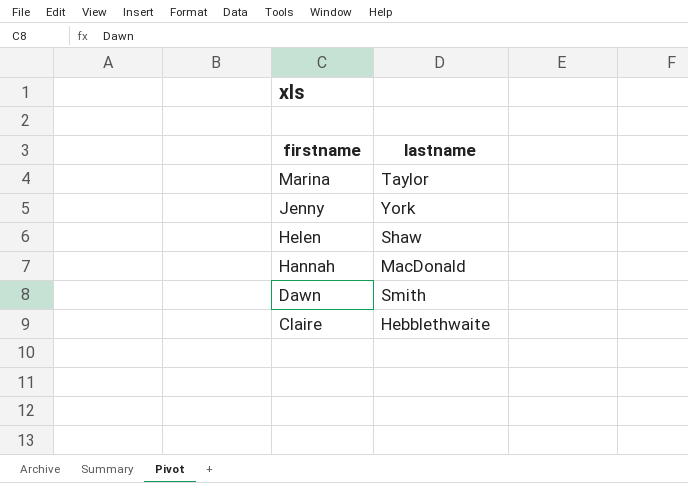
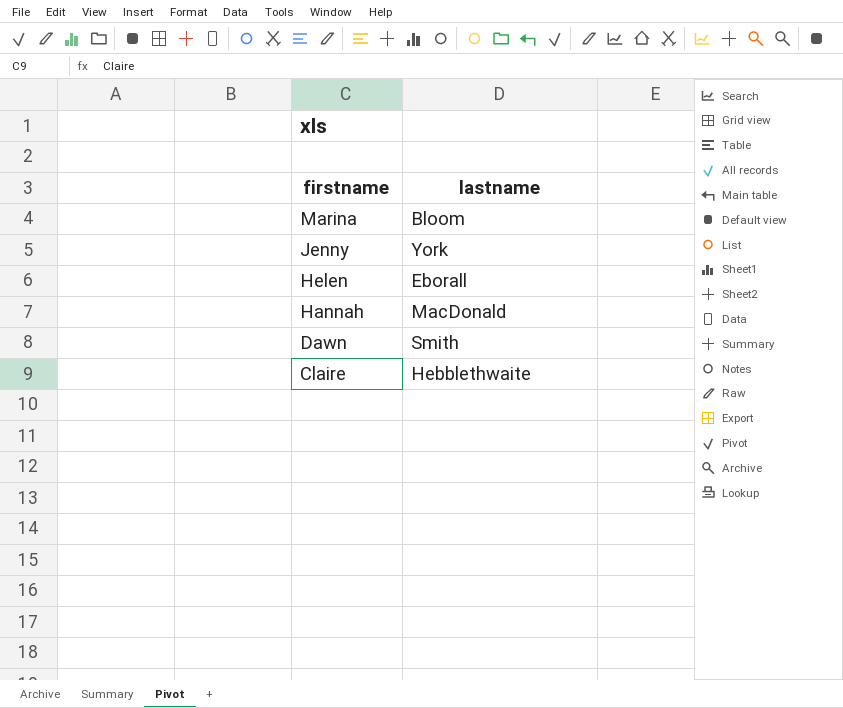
Marina | lastname: Taylor -> Bloom
Helen | lastname: Shaw -> Eborall

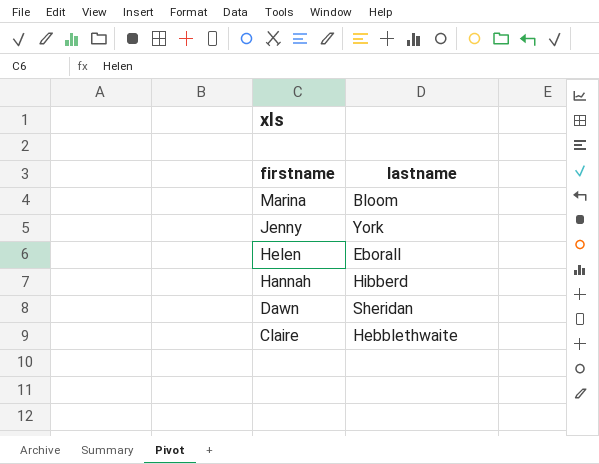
Hannah | lastname: MacDonald -> Hibberd
Dawn | lastname: Smith -> Sheridan

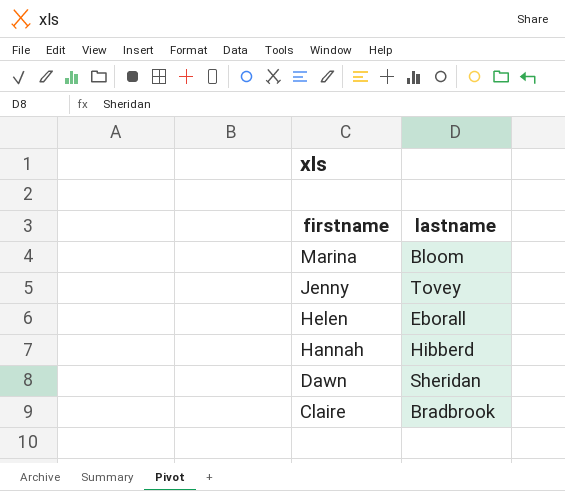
Jenny | lastname: York -> Tovey
Claire | lastname: Hebblethwaite -> Bradbrook

